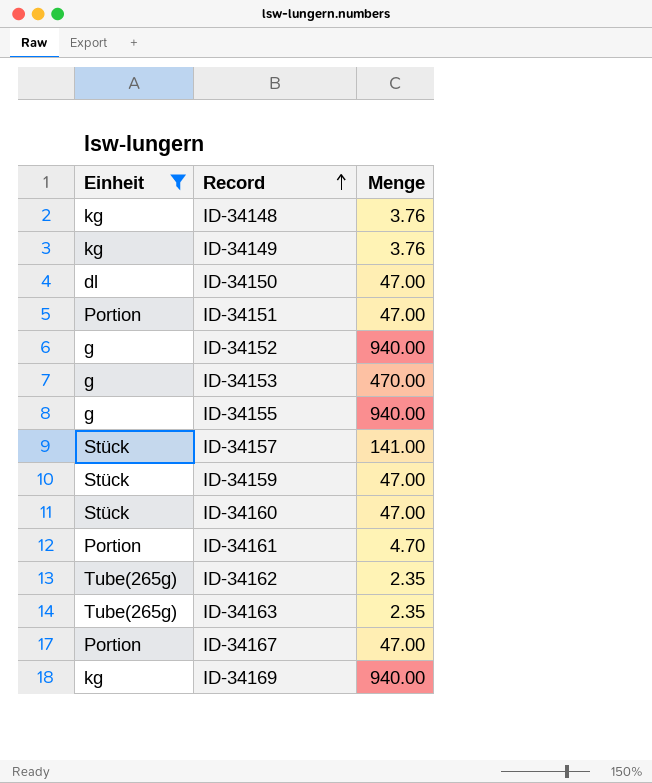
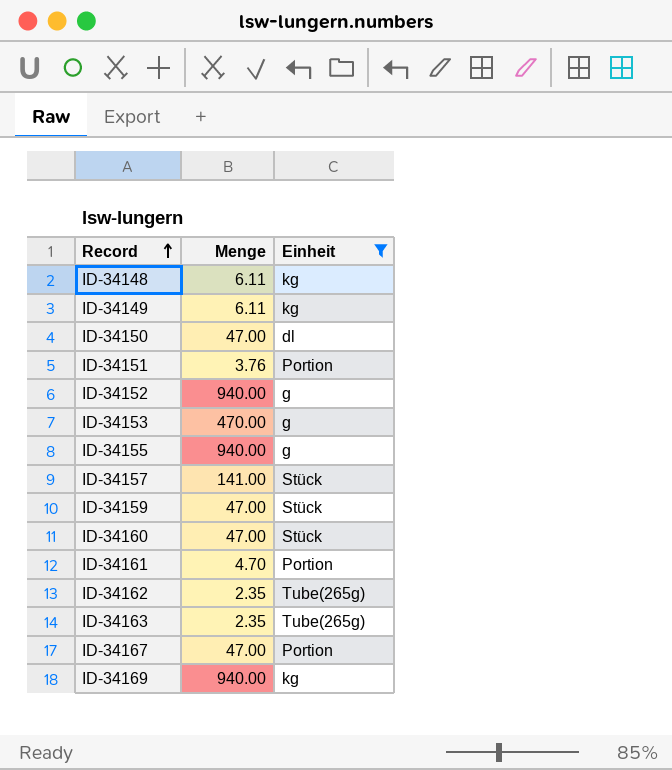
column Einheit | position: 1 -> 3
ID-34148 | Menge: 3.76 -> 6.11
ID-34149 | Menge: 3.76 -> 6.11
ID-34151 | Menge: 47.00 -> 3.76

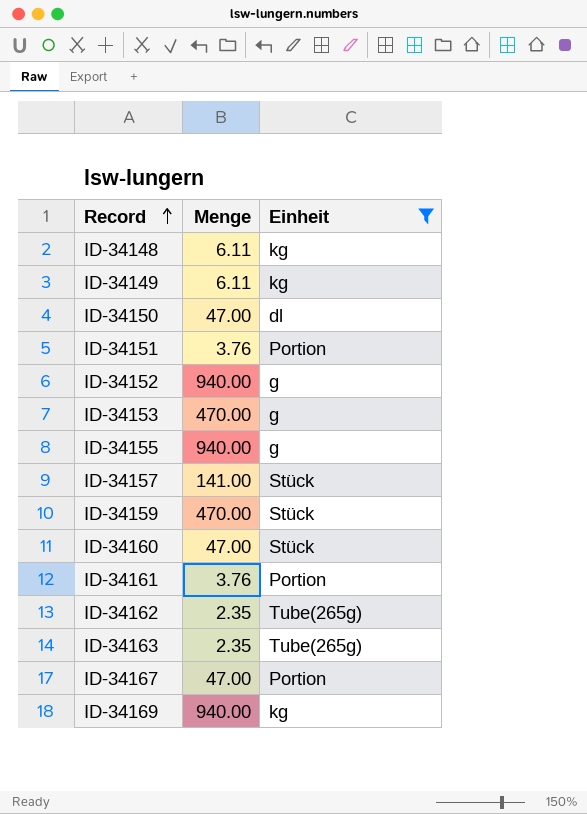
ID-34159 | Menge: 47.00 -> 470.00
ID-34161 | Menge: 4.70 -> 3.76

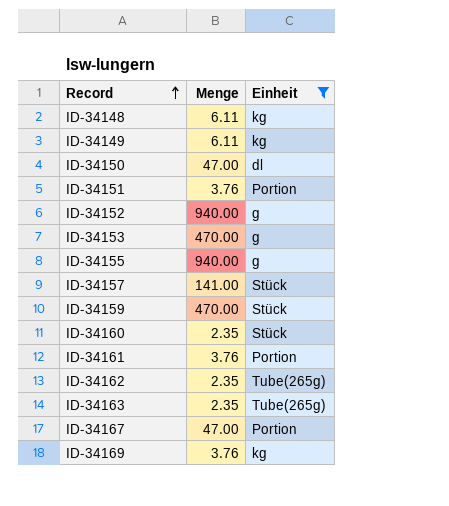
ID-34160 | Menge: 47.00 -> 2.35
ID-34169 | Menge: 940.00 -> 3.76

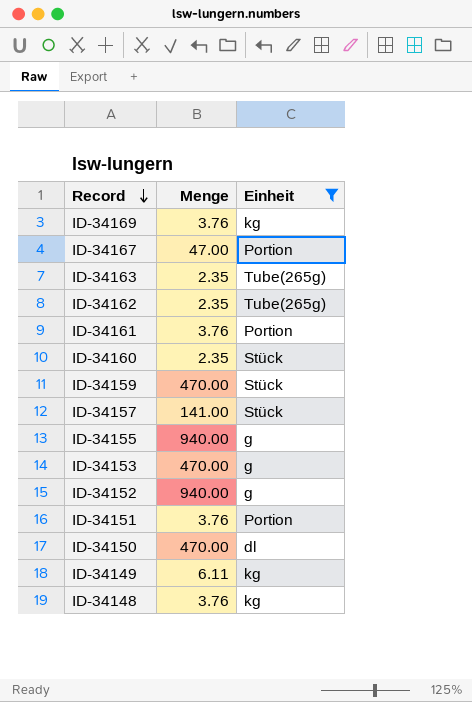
row order: Record ascending -> Record descending
ID-34150 | Menge: 47.00 -> 470.00
ID-34148 | Menge: 6.11 -> 3.76

